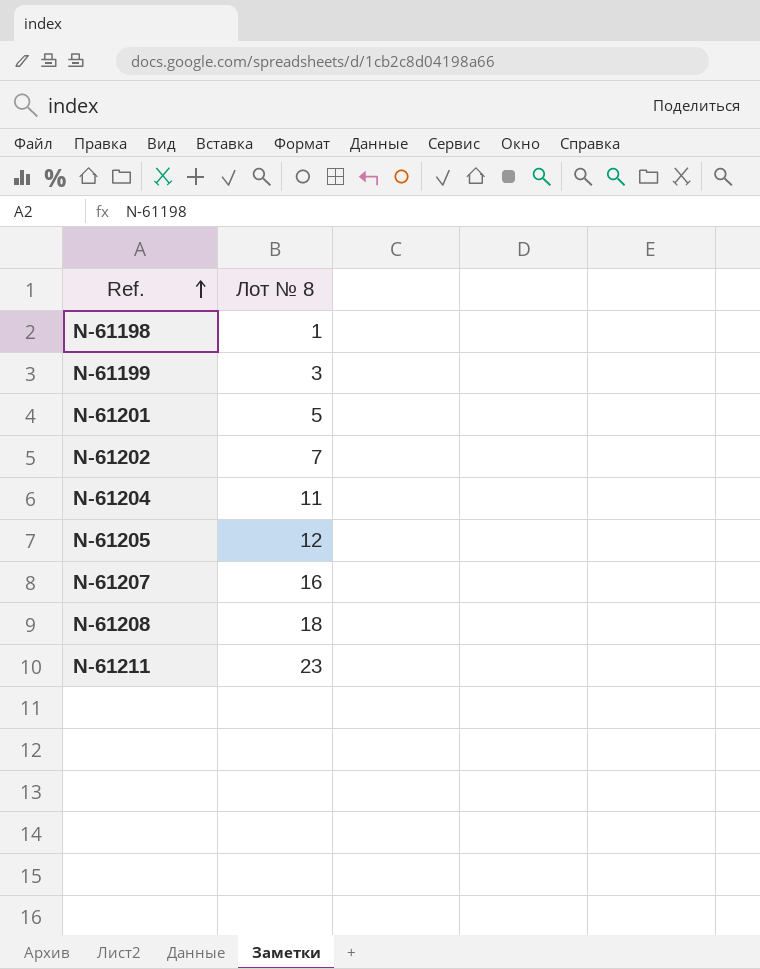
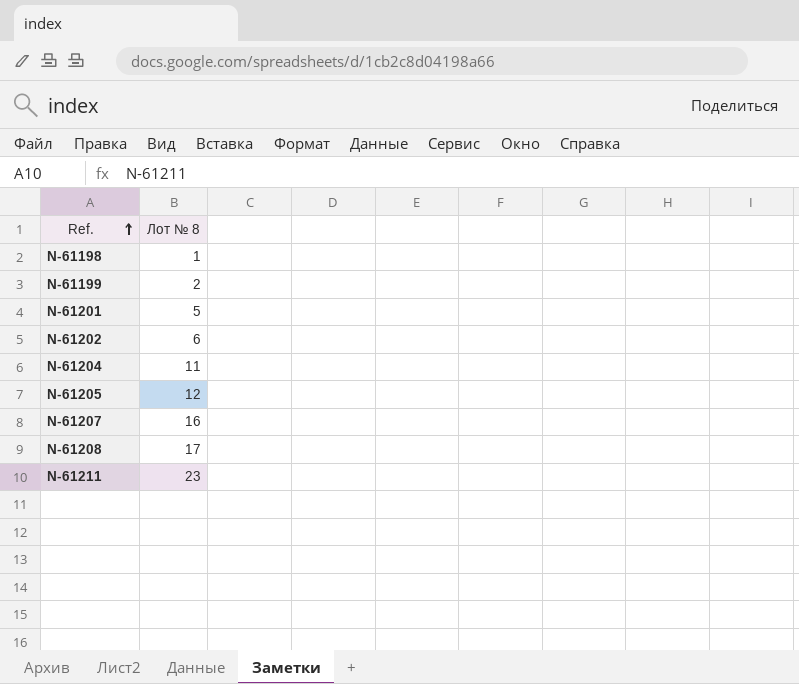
N-61199 | Лот № 8: 3 -> 2
N-61202 | Лот № 8: 7 -> 6
N-61208 | Лот № 8: 18 -> 17

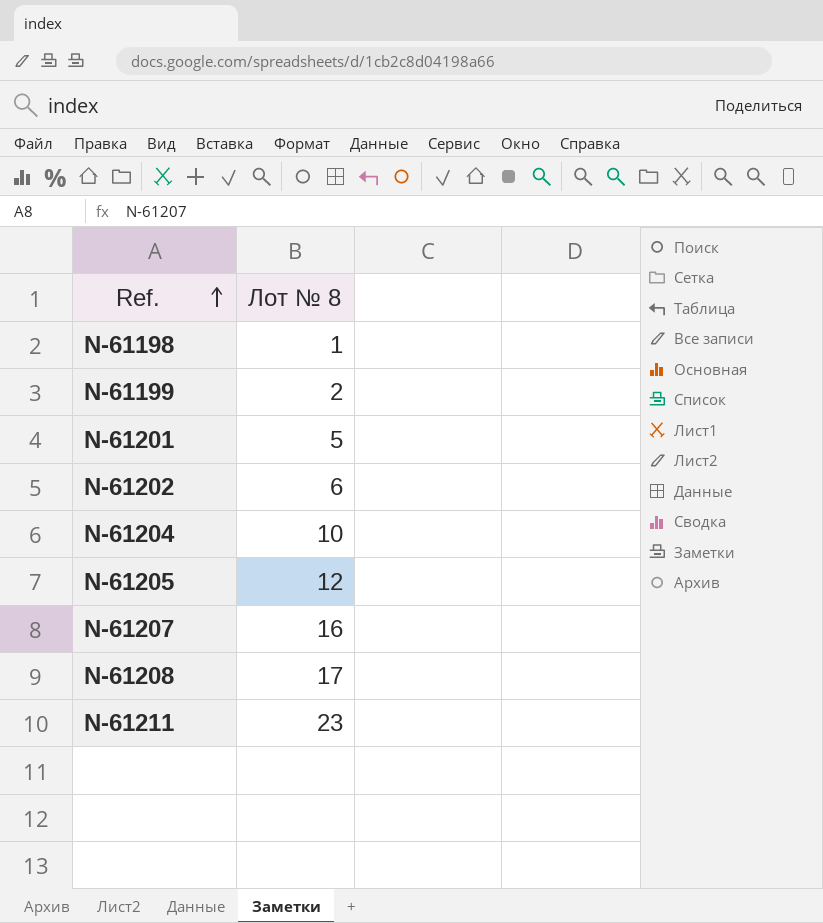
N-61204 | Лот № 8: 11 -> 10

